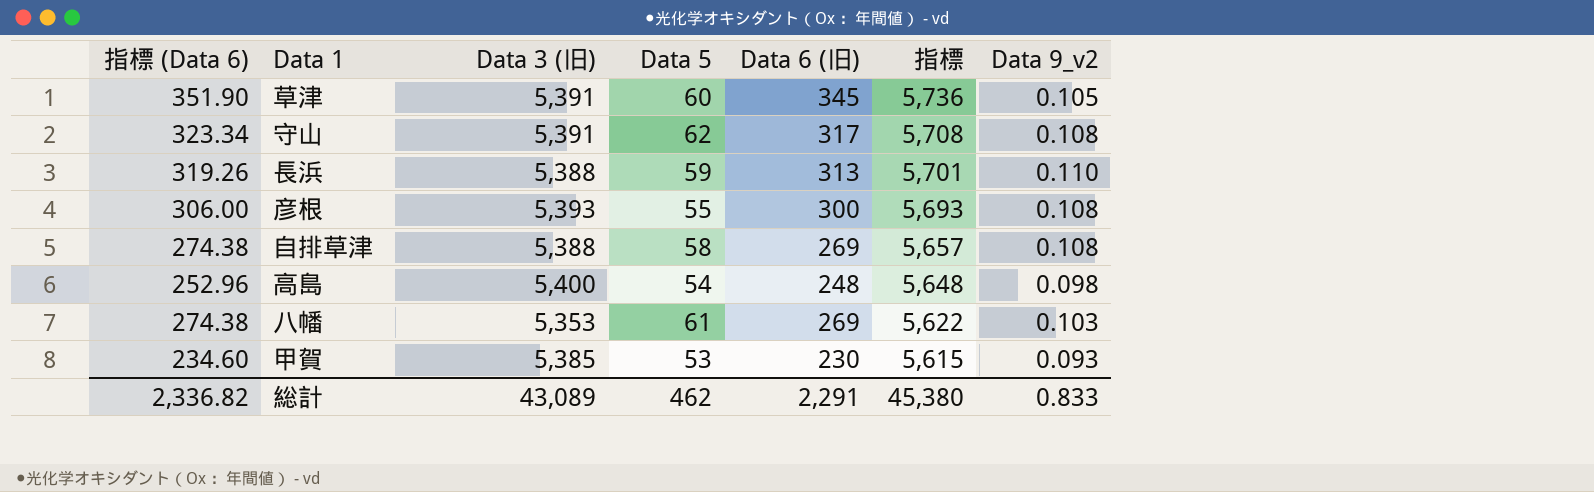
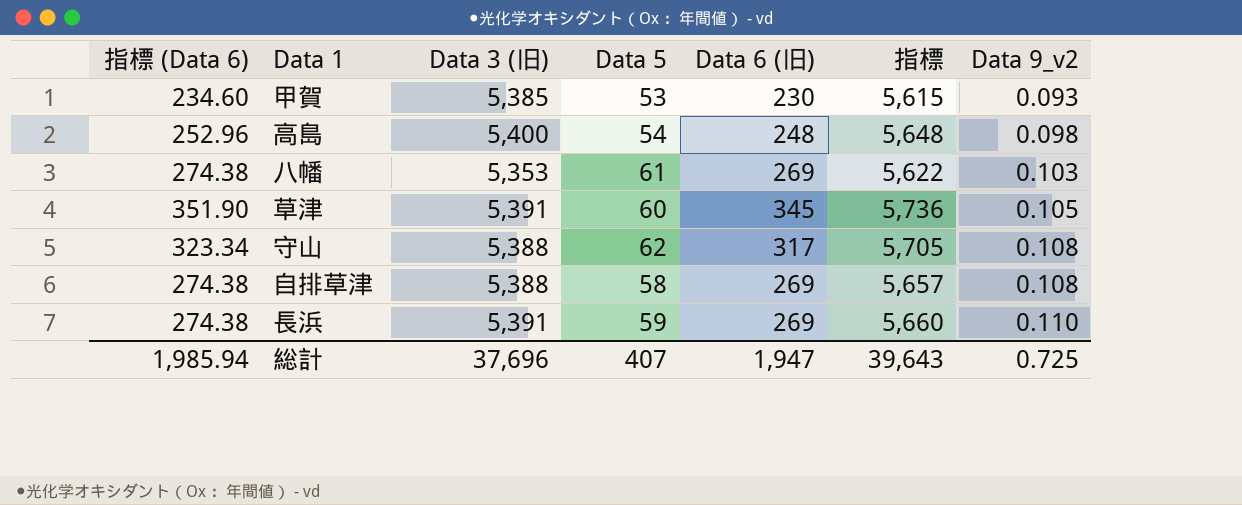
row order: 指標 descending -> Data 9_v2 ascending
row 彦根: 306.00 | 5,393 | 55 | 300 | 5,693 | 0.108 -> none
守山 | Data 3 (旧): 5,391 -> 5,388
守山 | 指標: 5,708 -> 5,705
長浜 | 指標 (Data 6): 319.26 -> 274.38
長浜 | Data 3 (旧): 5,388 -> 5,391
長浜 | Data 6 (旧): 313 -> 269
長浜 | 指標: 5,701 -> 5,660
総計 | 指標 (Data 6): 2,336.82 -> 1,985.94
総計 | Data 3 (旧): 43,089 -> 37,696
総計 | Data 5: 462 -> 407
総計 | Data 6 (旧): 2,291 -> 1,947
総計 | 指標: 45,380 -> 39,643
総計 | Data 9_v2: 0.833 -> 0.725

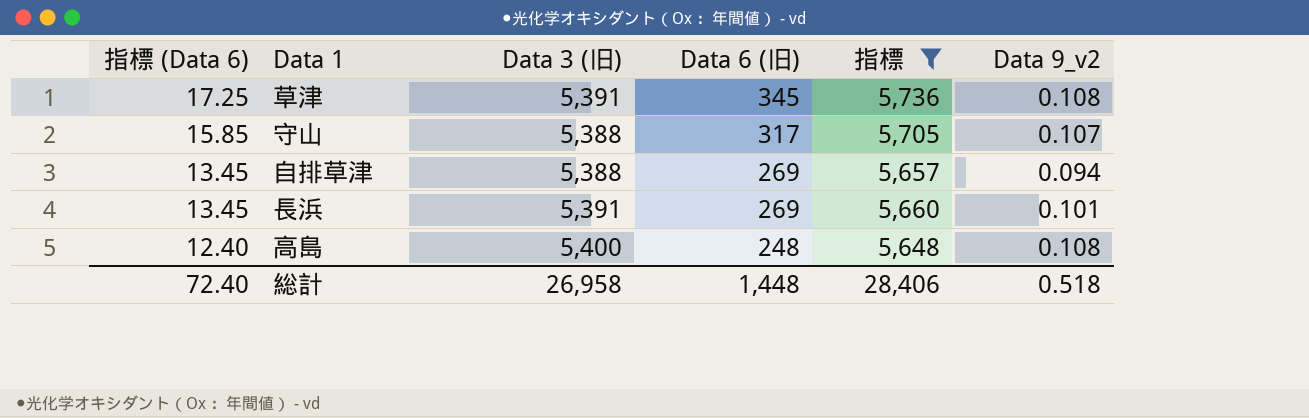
filter: none -> 指標 >= 5,648
row order: Data 9_v2 ascending -> 指標 (Data 6) descending
column Data 5 | position: 4 -> none
column 指標 (Data 6) | formula: [Data 6 (旧)] * 1.02 -> [Data 6 (旧)] * 0.05
草津 | Data 9_v2: 0.105 -> 0.108
守山 | Data 9_v2: 0.108 -> 0.107
自排草津 | Data 9_v2: 0.108 -> 0.094
長浜 | Data 9_v2: 0.110 -> 0.101
高島 | Data 9_v2: 0.098 -> 0.108
総計 | 指標 (Data 6): 1,985.94 -> 72.40
総計 | Data 3 (旧): 37,696 -> 26,958
総計 | Data 6 (旧): 1,947 -> 1,448
総計 | 指標: 39,643 -> 28,406
総計 | Data 9_v2: 0.725 -> 0.518

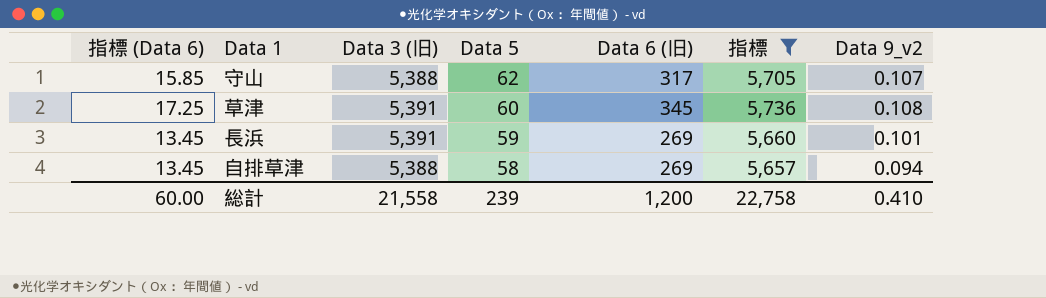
row order: 指標 (Data 6) descending -> Data 5 descending
column Data 5 | position: none -> 4
row 高島: 12.40 | 5,400 | 248 | 5,648 | 0.108 -> none
総計 | 指標 (Data 6): 72.40 -> 60.00
総計 | Data 3 (旧): 26,958 -> 21,558
総計 | Data 6 (旧): 1,448 -> 1,200
総計 | 指標: 28,406 -> 22,758
総計 | Data 9_v2: 0.518 -> 0.410

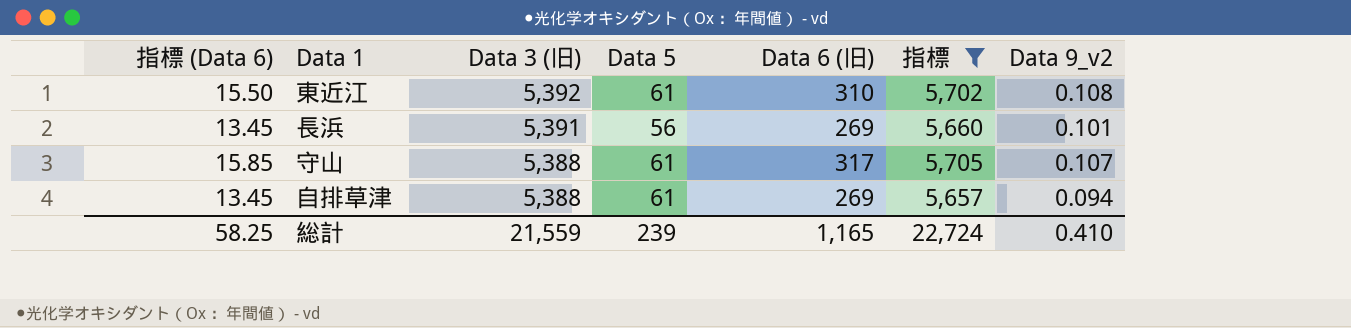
row order: Data 5 descending -> Data 3 (旧) descending
row 草津: 17.25 | 5,391 | 60 | 345 | 5,736 | 0.108 -> none
row 東近江: none -> 15.50 | 5,392 | 61 | 310 | 5,702 | 0.108
長浜 | Data 5: 59 -> 56
守山 | Data 5: 62 -> 61
自排草津 | Data 5: 58 -> 61
総計 | 指標 (Data 6): 60.00 -> 58.25
総計 | Data 3 (旧): 21,558 -> 21,559
総計 | Data 6 (旧): 1,200 -> 1,165
総計 | 指標: 22,758 -> 22,724

